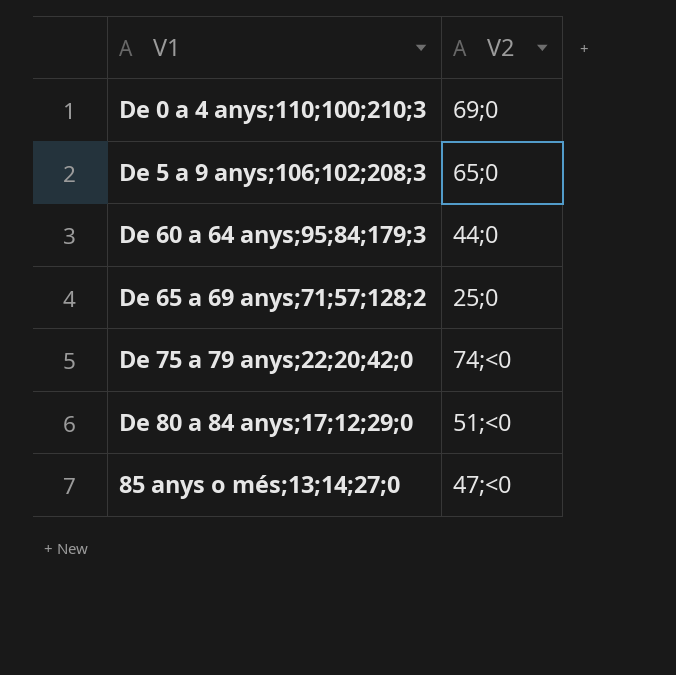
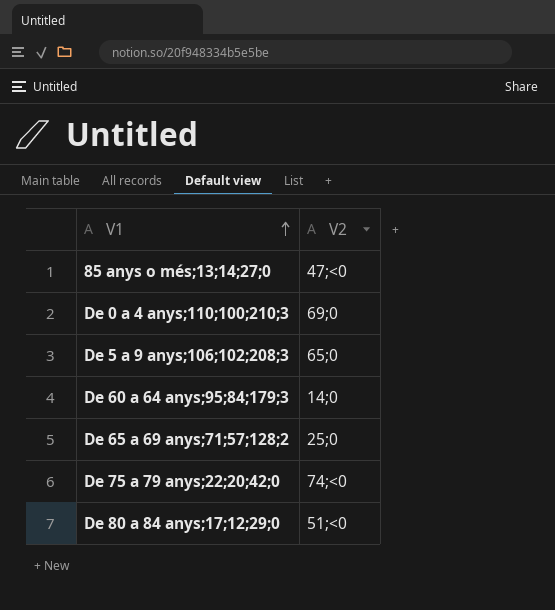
row order: none -> V1 ascending
De 60 a 64 anys;95;84;179;3 | V2: 44;0 -> 14;0

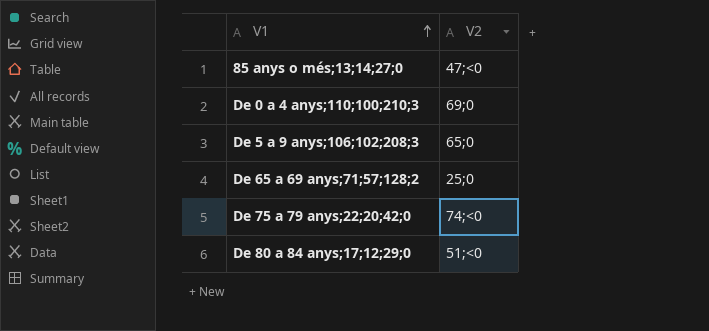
row De 60 a 64 anys;95;84;179;3: 14;0 -> none

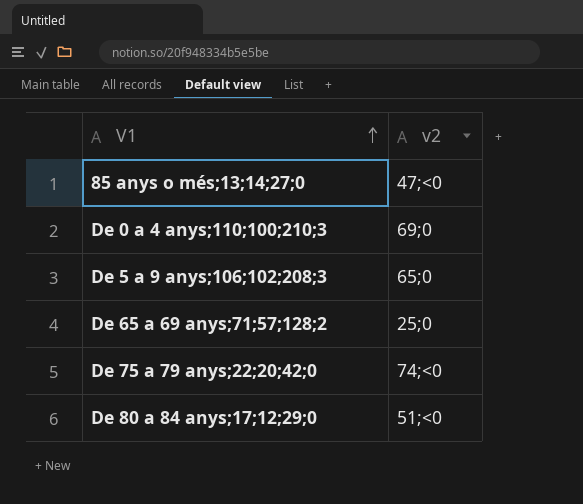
column name: V2 -> v2

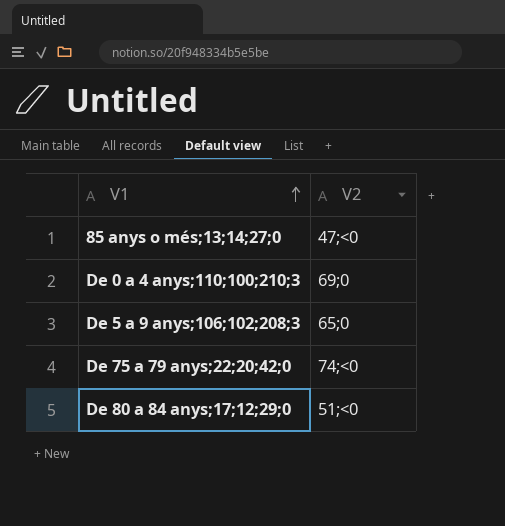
column name: v2 -> V2
row De 65 a 69 anys;71;57;128;2: 25;0 -> none

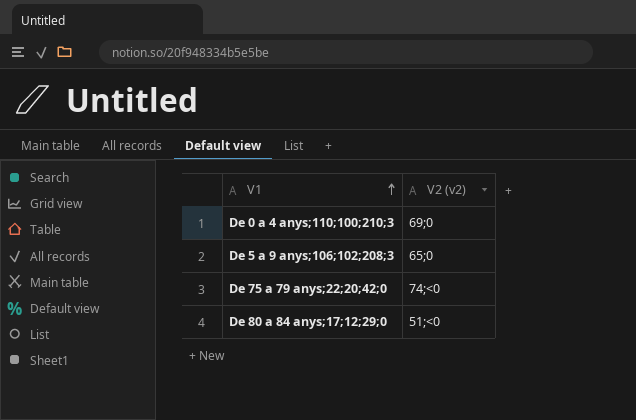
column name: V2 -> V2 (v2)
row 85 anys o més;13;14;27;0: 47;<0 -> none

